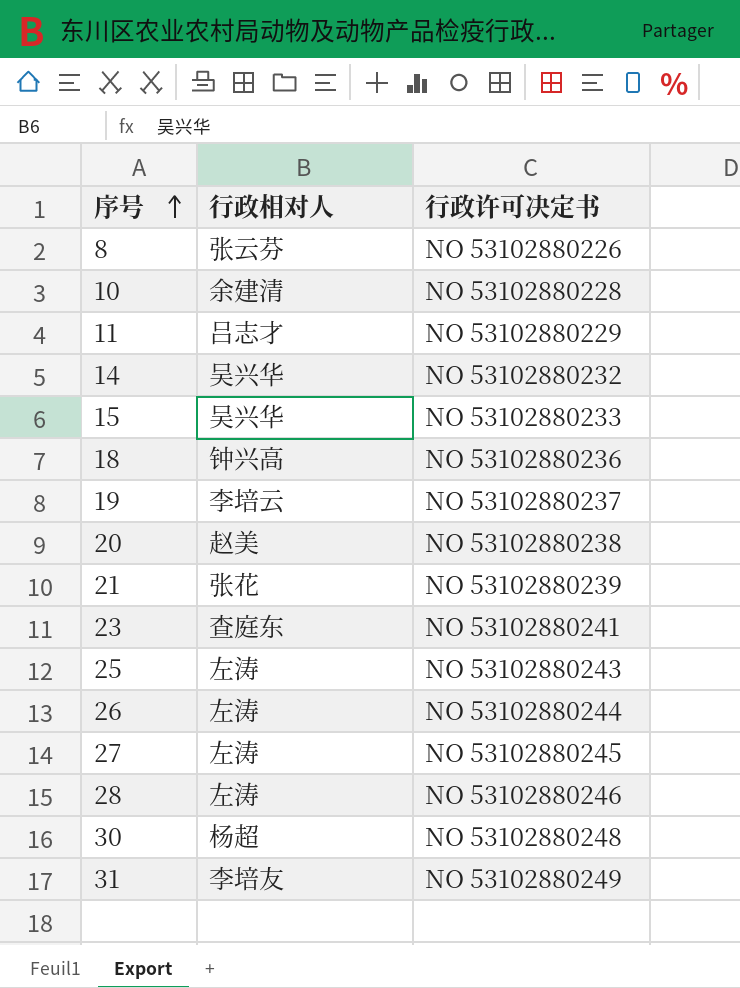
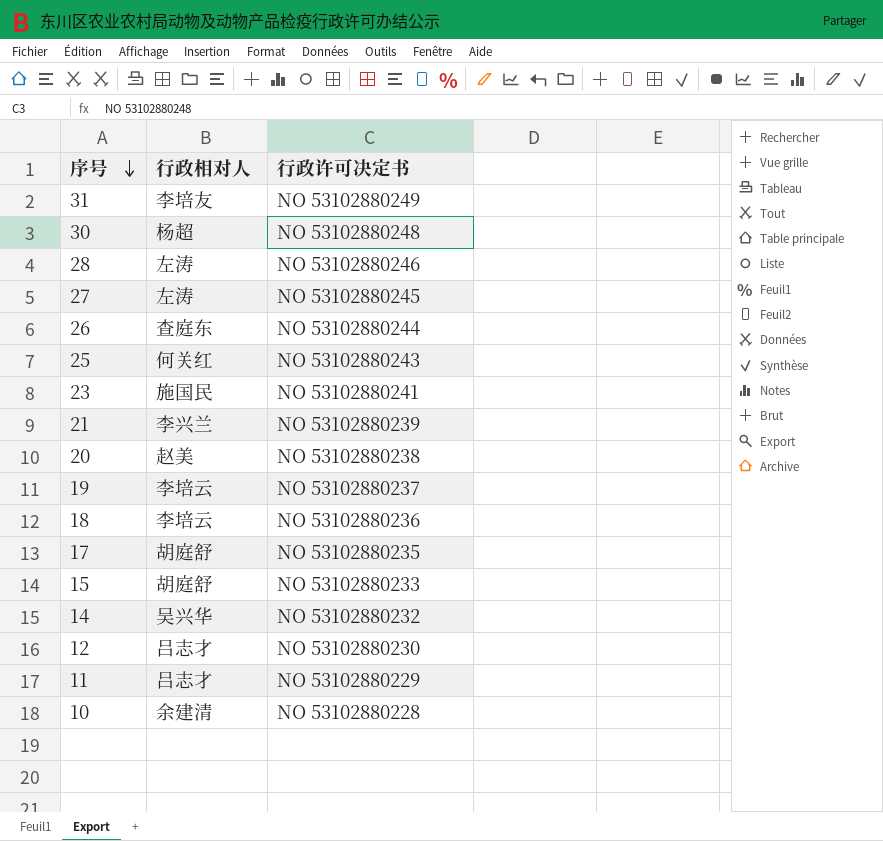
row order: 序号 ascending -> 序号 descending
row 8: 张云芬 | NO 53102880226 -> none
26 | 行政相对人: 左涛 -> 查庭东
25 | 行政相对人: 左涛 -> 何关红
23 | 行政相对人: 查庭东 -> 施国民
21 | 行政相对人: 张花 -> 李兴兰
18 | 行政相对人: 钟兴高 -> 李培云
row 17: none -> 胡庭舒 | NO 53102880235
15 | 行政相对人: 吴兴华 -> 胡庭舒
row 12: none -> 吕志才 | NO 53102880230

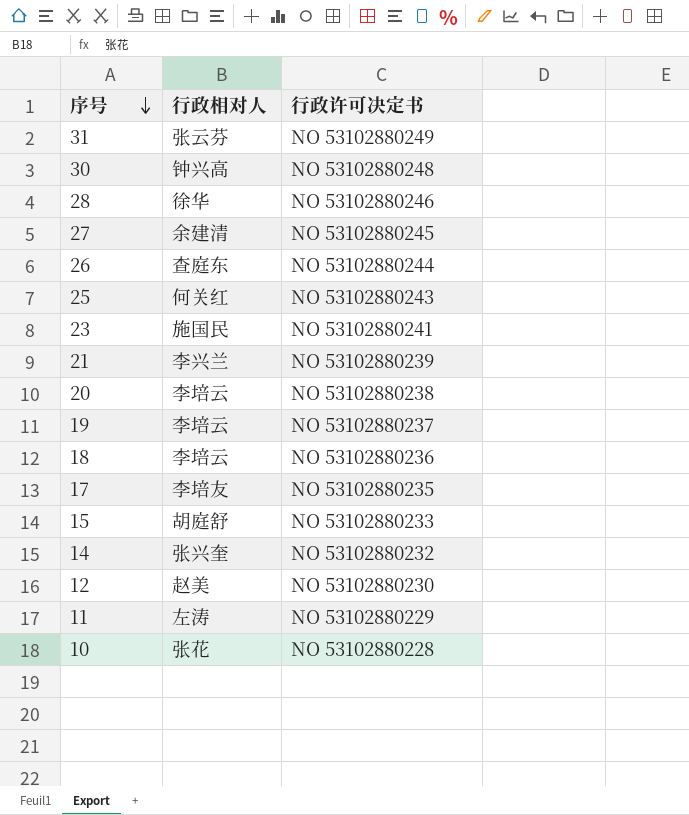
31 | 行政相对人: 李培友 -> 张云芬
30 | 行政相对人: 杨超 -> 钟兴高
28 | 行政相对人: 左涛 -> 徐华
27 | 行政相对人: 左涛 -> 余建清
20 | 行政相对人: 赵美 -> 李培云
17 | 行政相对人: 胡庭舒 -> 李培友
14 | 行政相对人: 吴兴华 -> 张兴奎
12 | 行政相对人: 吕志才 -> 赵美
11 | 行政相对人: 吕志才 -> 左涛
10 | 行政相对人: 余建清 -> 张花

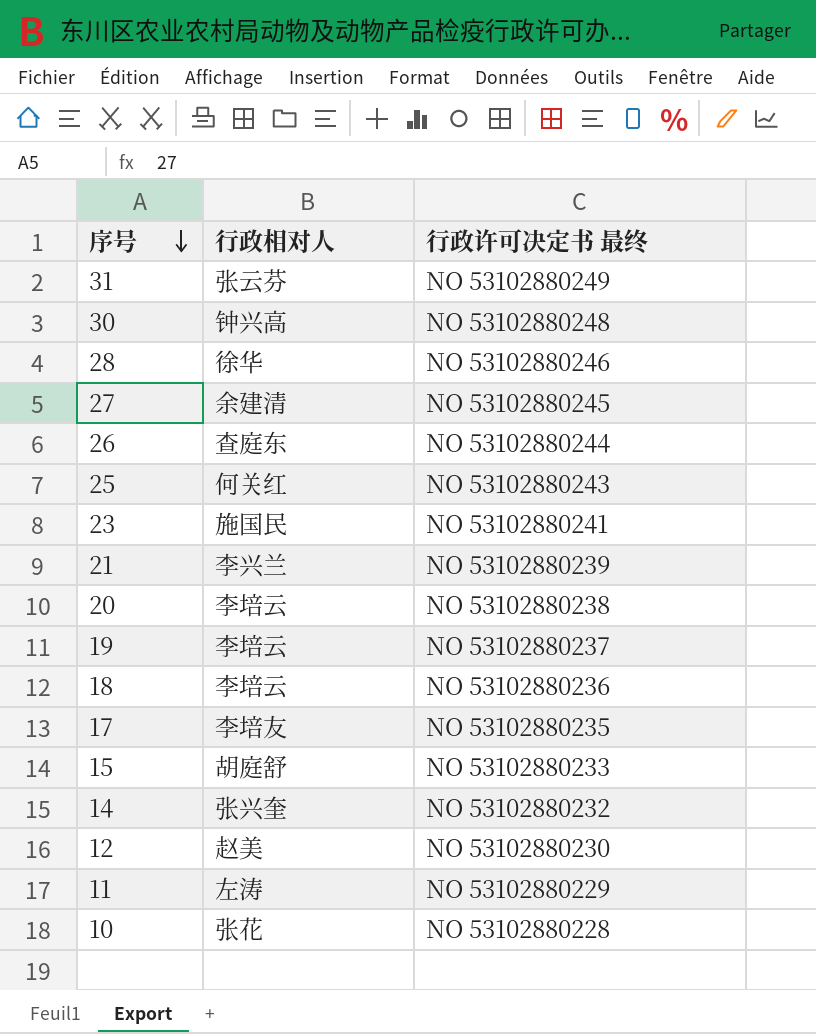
column name: 行政许可决定书 -> 行政许可决定书 最终

